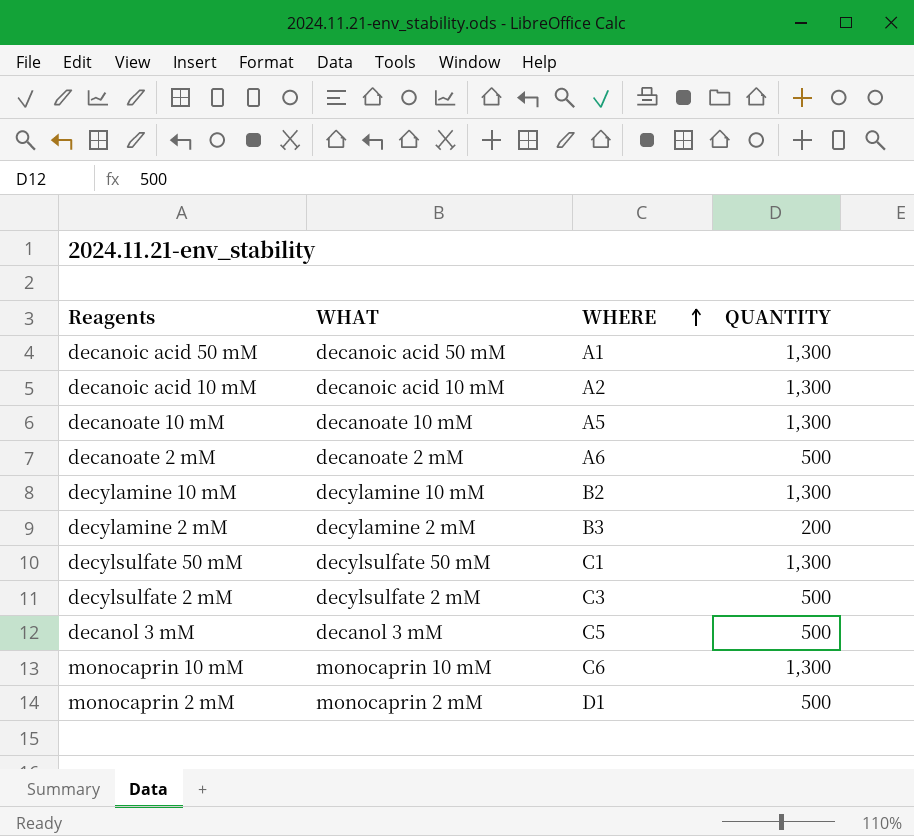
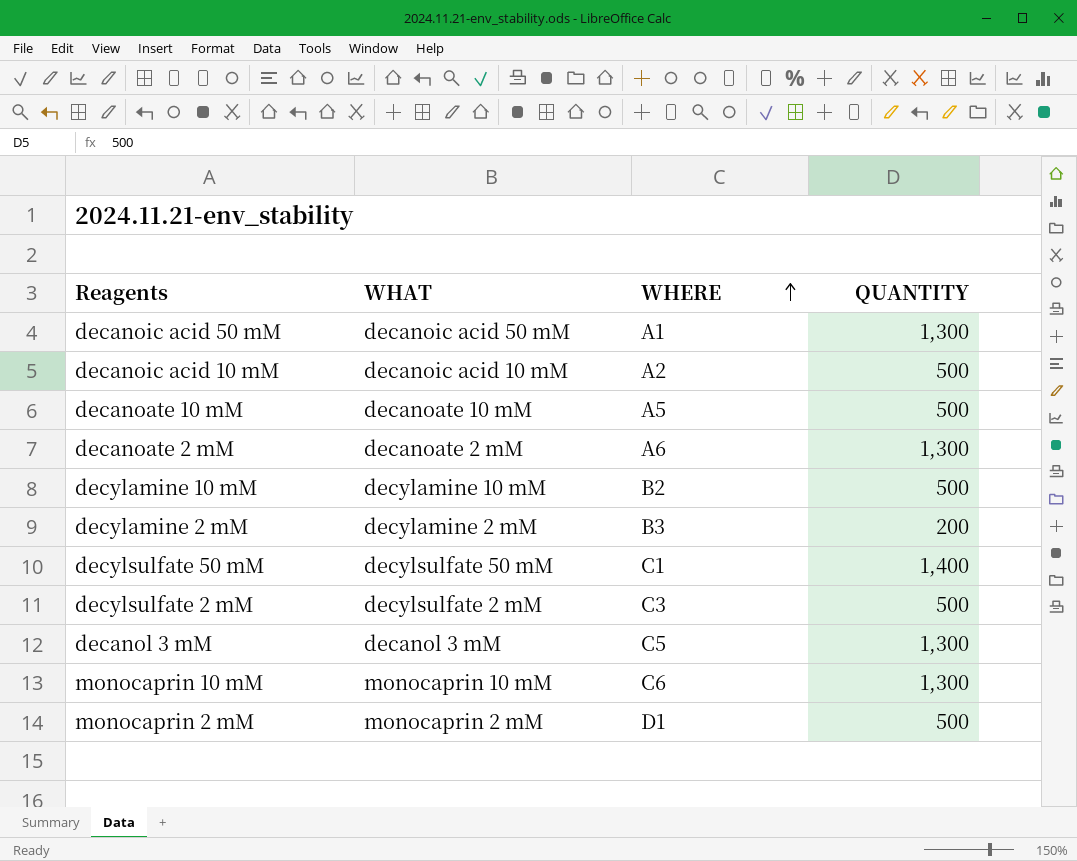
decanoic acid 10 mM | QUANTITY: 1,300 -> 500
decanoate 10 mM | QUANTITY: 1,300 -> 500
decanoate 2 mM | QUANTITY: 500 -> 1,300
decylamine 10 mM | QUANTITY: 1,300 -> 500
decylsulfate 50 mM | QUANTITY: 1,300 -> 1,400
decanol 3 mM | QUANTITY: 500 -> 1,300

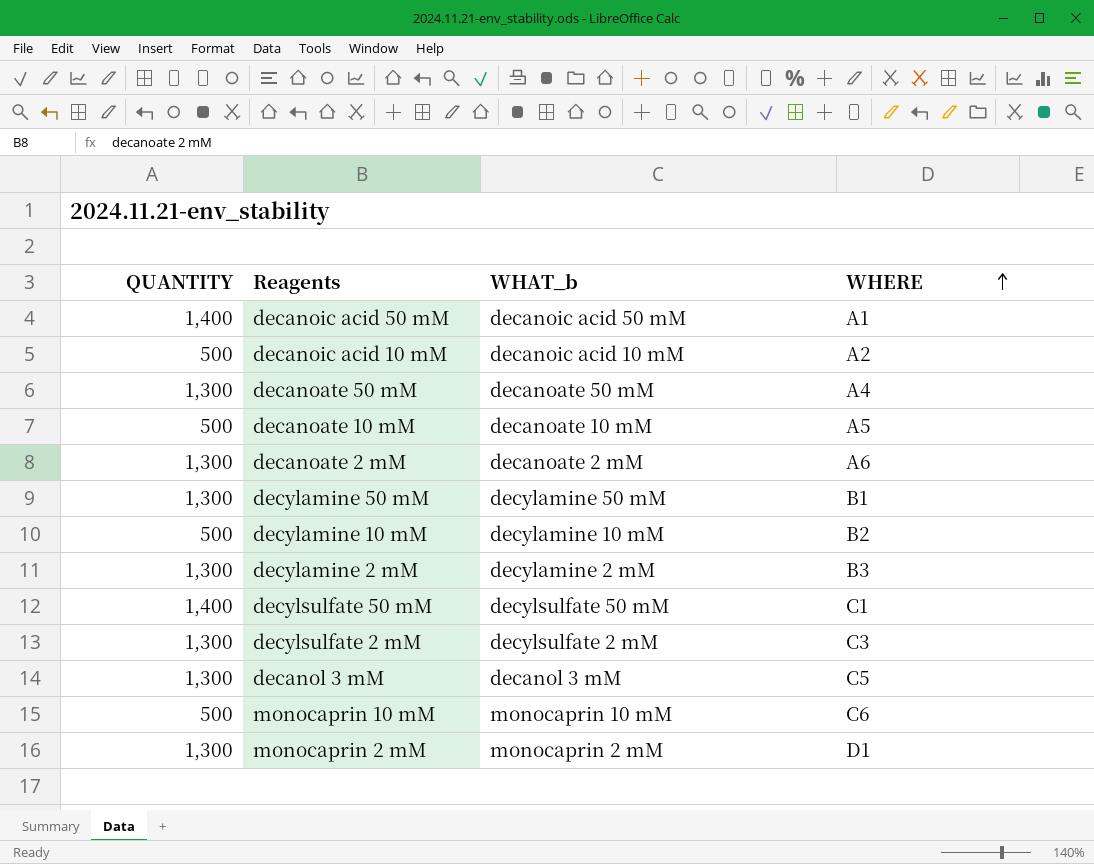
column QUANTITY | position: 4 -> 1
column name: WHAT -> WHAT_b
decanoic acid 50 mM | QUANTITY: 1,300 -> 1,400
row decanoate 50 mM: none -> 1,300 | decanoate 50 mM | A4
row decylamine 50 mM: none -> 1,300 | decylamine 50 mM | B1
decylamine 2 mM | QUANTITY: 200 -> 1,300
decylsulfate 2 mM | QUANTITY: 500 -> 1,300
monocaprin 10 mM | QUANTITY: 1,300 -> 500
monocaprin 2 mM | QUANTITY: 500 -> 1,300

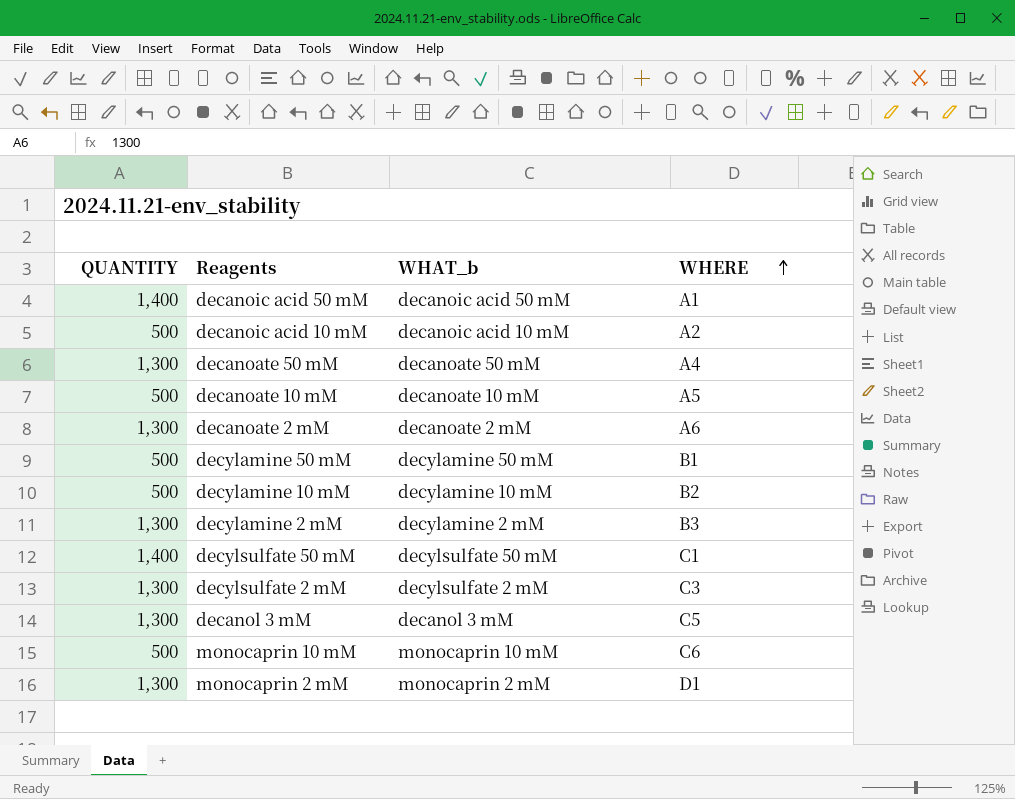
decylamine 50 mM | QUANTITY: 1,300 -> 500

